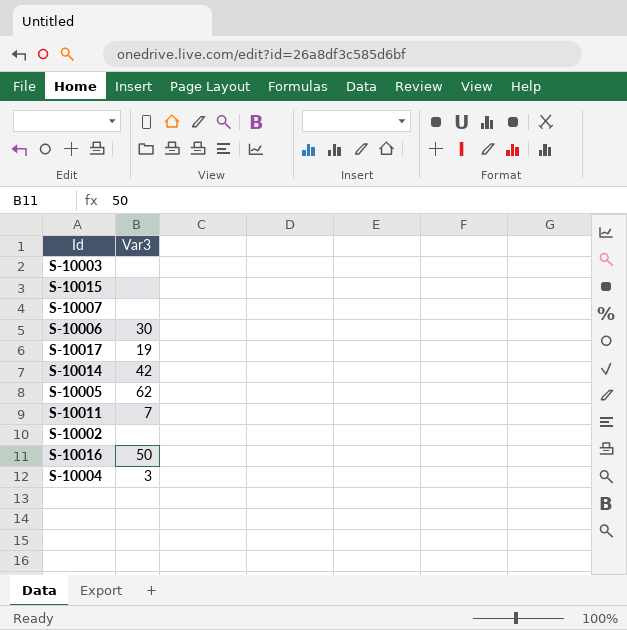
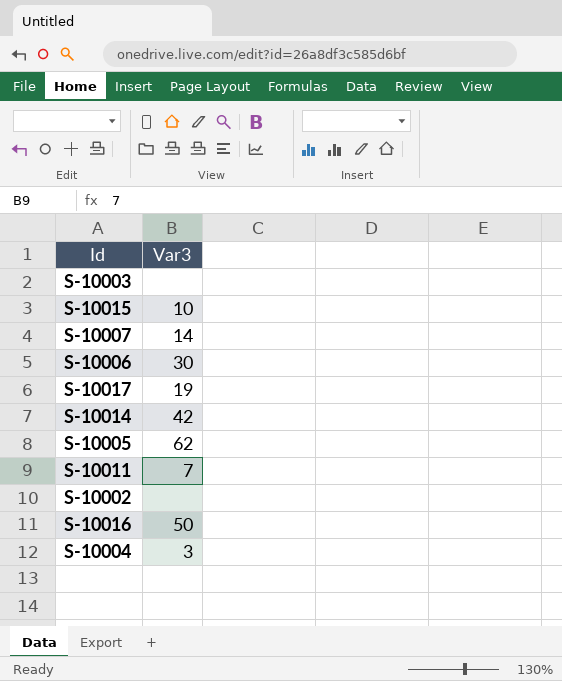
S-10015 | Var3: none -> 10
S-10007 | Var3: none -> 14

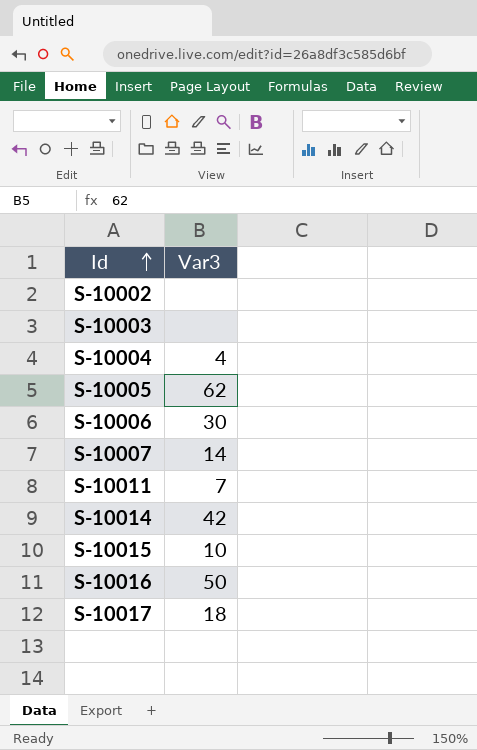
row order: none -> Id ascending
S-10004 | Var3: 3 -> 4
S-10017 | Var3: 19 -> 18

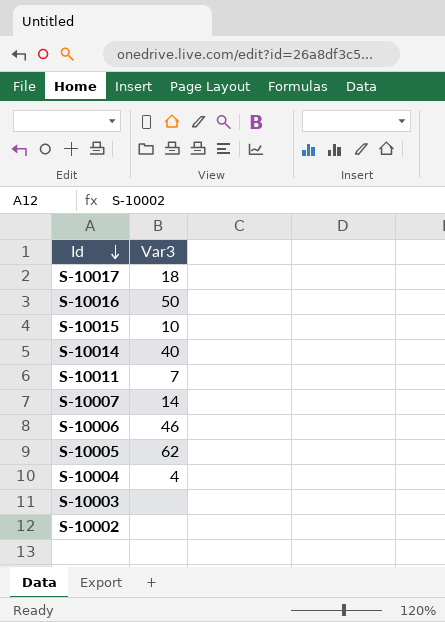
row order: Id ascending -> Id descending
S-10014 | Var3: 42 -> 40
S-10006 | Var3: 30 -> 46

